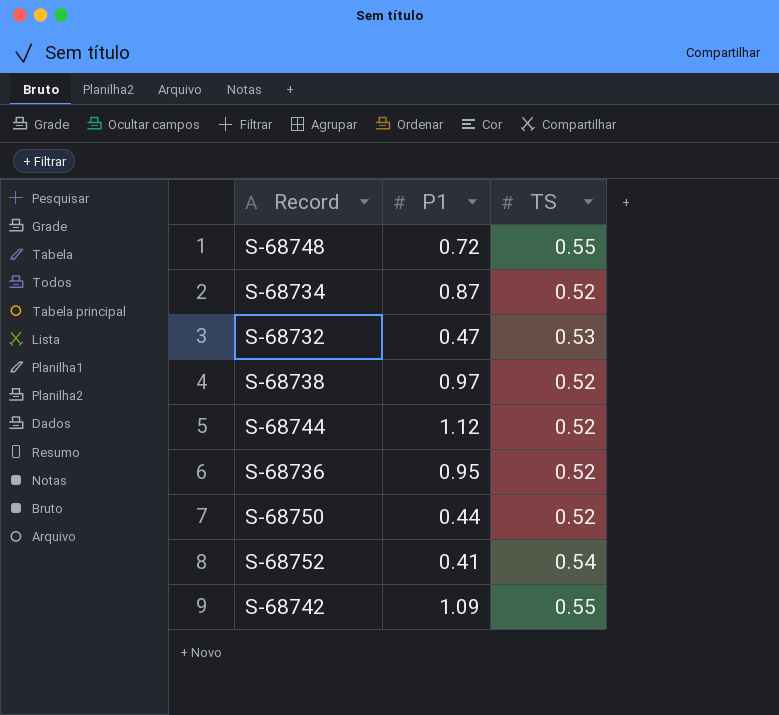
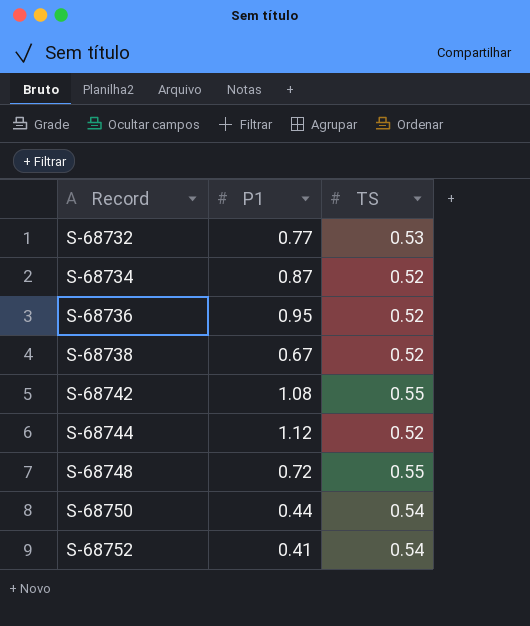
row order: none -> Record ascending
S-68732 | P1: 0.47 -> 0.77
S-68738 | P1: 0.97 -> 0.67
S-68742 | P1: 1.09 -> 1.08
S-68750 | TS: 0.52 -> 0.54

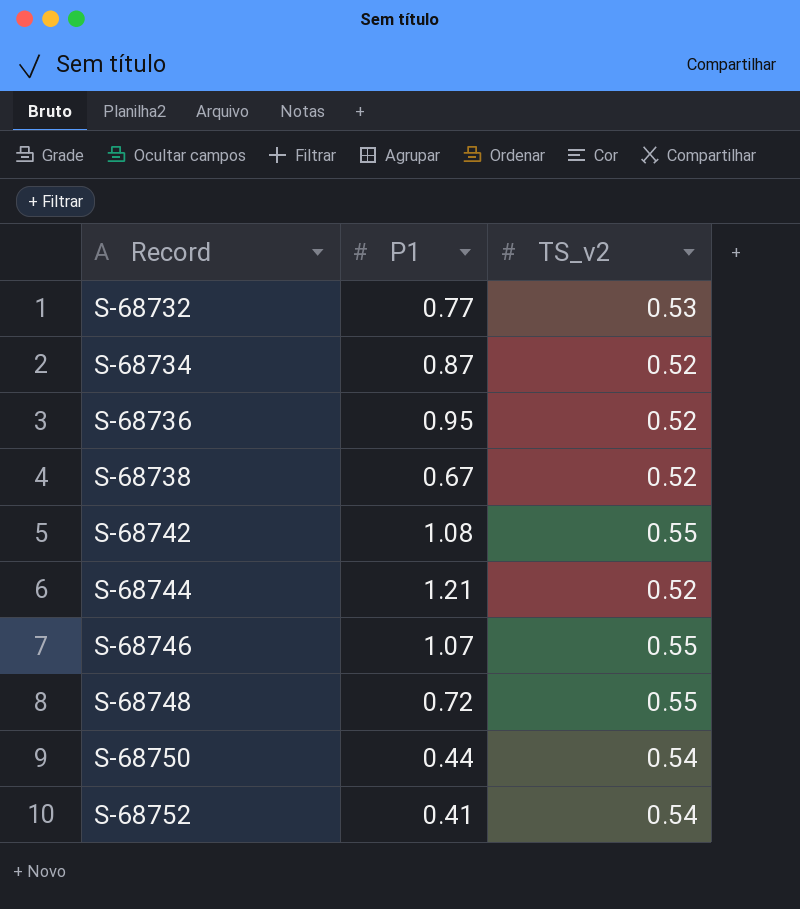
column name: TS -> TS_v2
S-68744 | P1: 1.12 -> 1.21
row S-68746: none -> 1.07 | 0.55

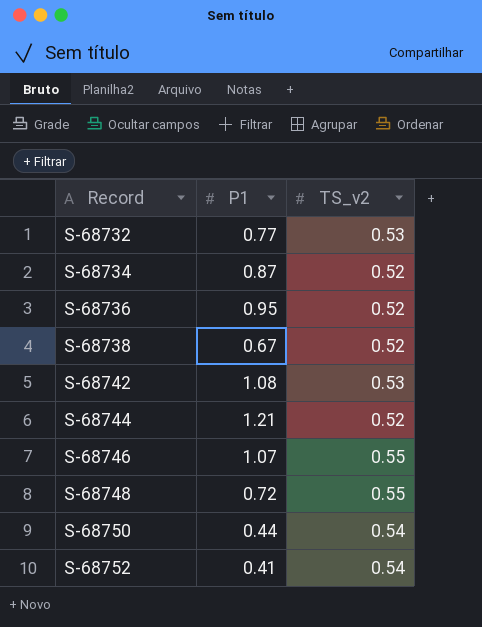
S-68742 | TS_v2: 0.55 -> 0.53

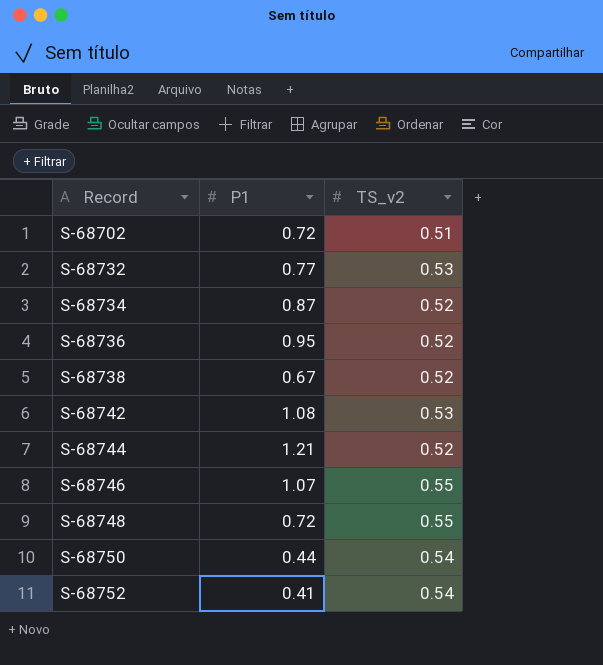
row S-68702: none -> 0.72 | 0.51

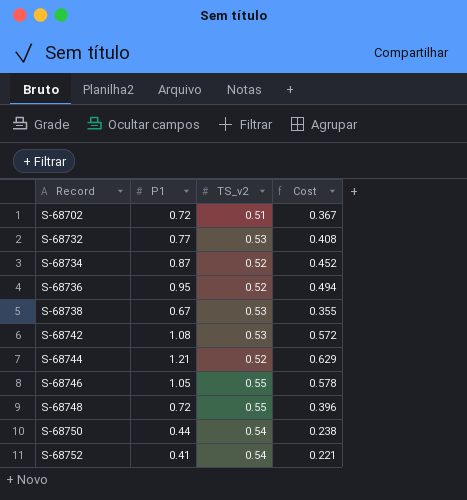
column Cost | formula: none -> [P1] * [TS_v2]
S-68738 | TS_v2: 0.52 -> 0.53
S-68746 | P1: 1.07 -> 1.05

